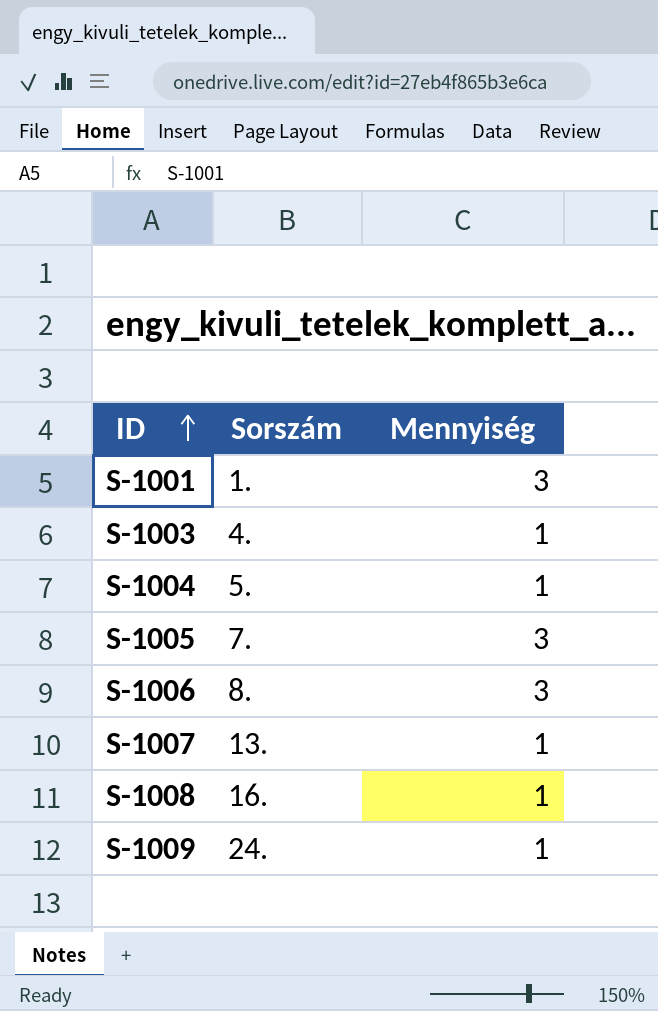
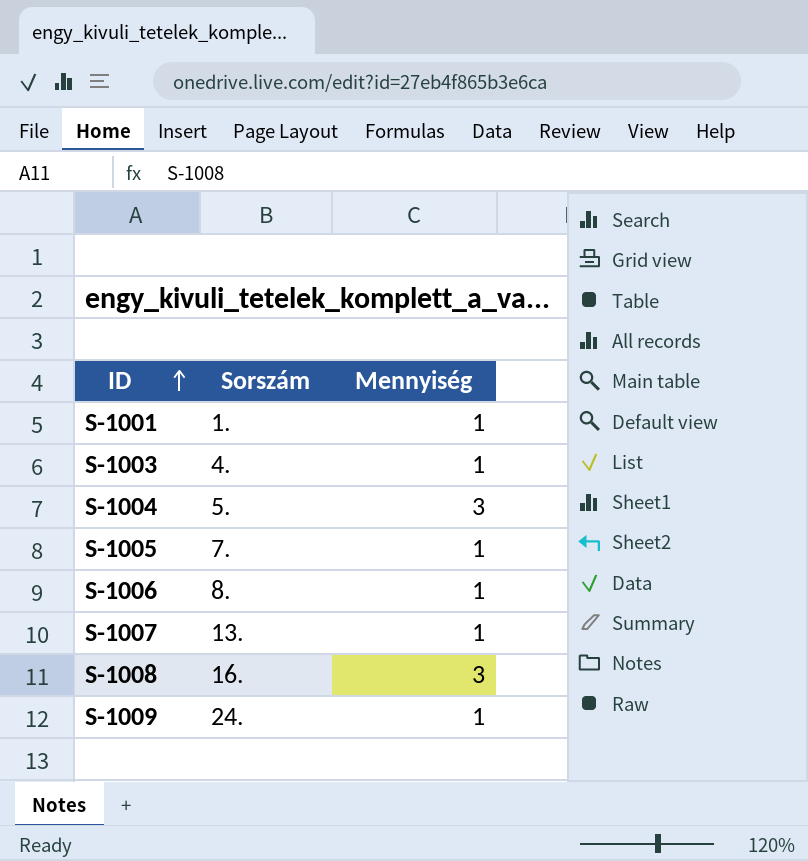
S-1001 | Mennyiség: 3 -> 1
S-1004 | Mennyiség: 1 -> 3
S-1005 | Mennyiség: 3 -> 1
S-1006 | Mennyiség: 3 -> 1
S-1008 | Mennyiség: 1 -> 3

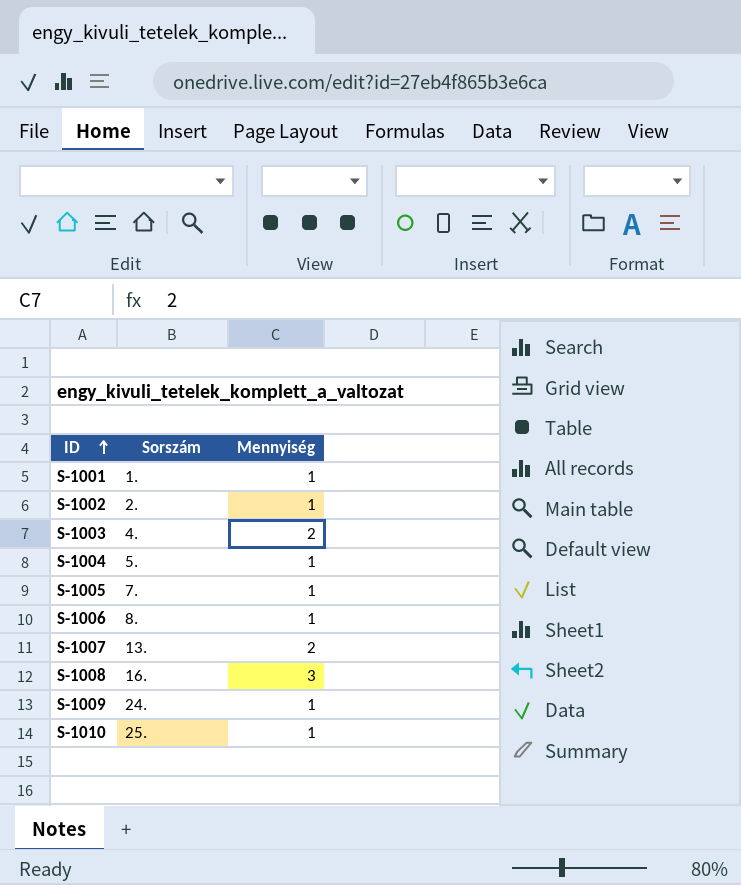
row S-1002: none -> 2. | 1
S-1003 | Mennyiség: 1 -> 2
S-1004 | Mennyiség: 3 -> 1
S-1007 | Mennyiség: 1 -> 2
row S-1010: none -> 25. | 1

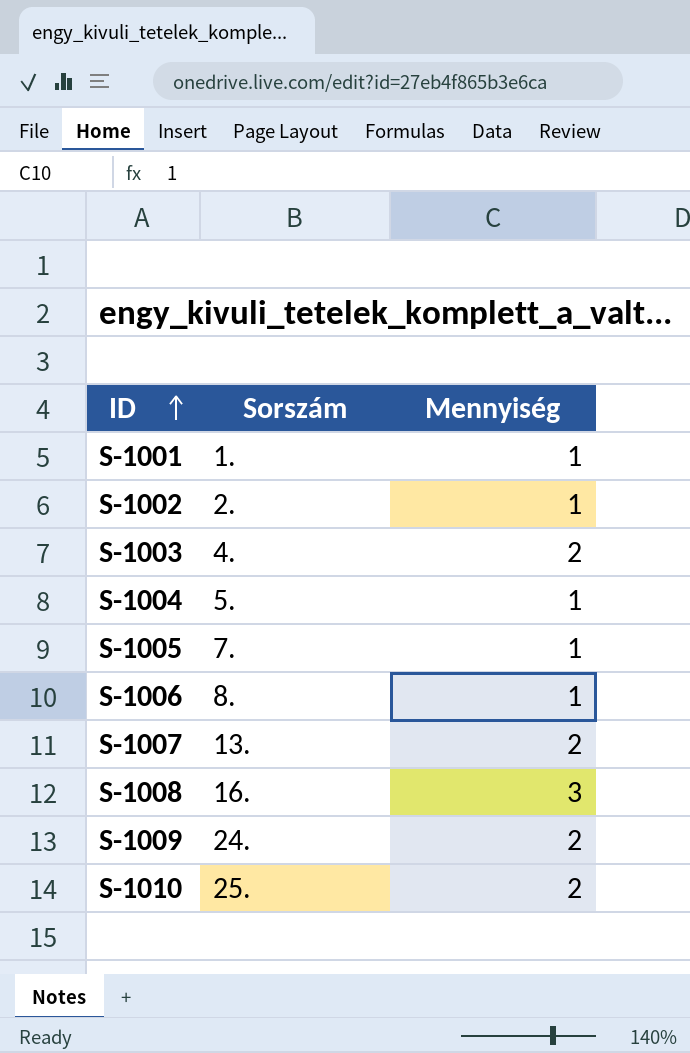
S-1009 | Mennyiség: 1 -> 2
S-1010 | Mennyiség: 1 -> 2

